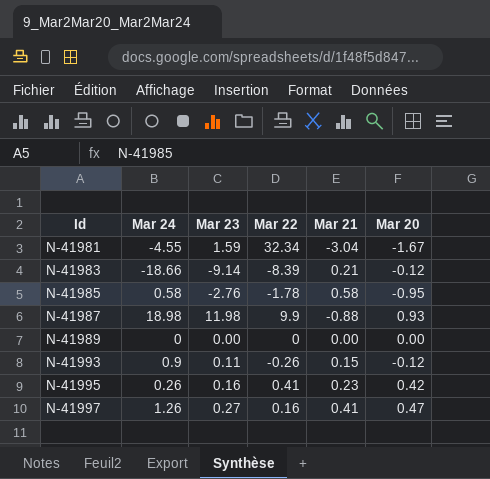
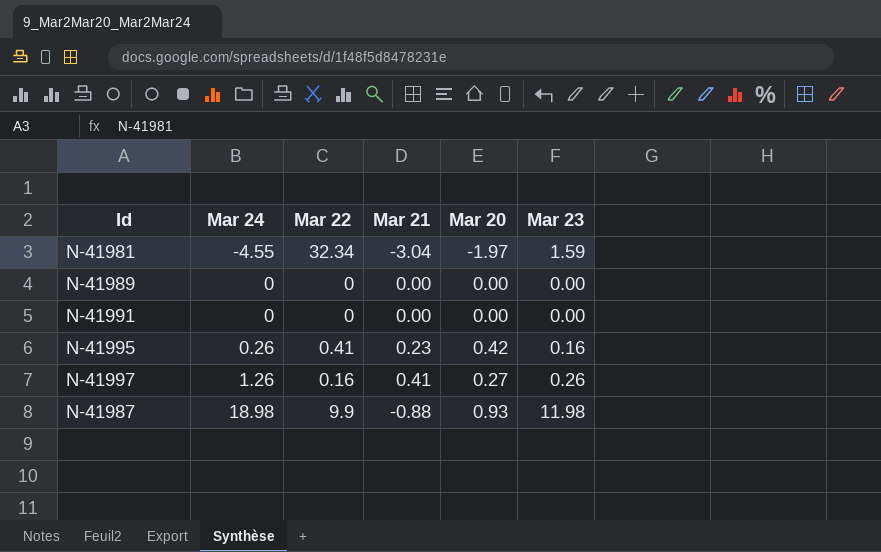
row order: Id ascending -> Mar 24 ascending
column Mar 23 | position: 3 -> 6
row N-41983: -18.66 | -9.14 | -8.39 | 0.21 | -0.12 -> none
row N-41985: 0.58 | -2.76 | -1.78 | 0.58 | -0.95 -> none
row N-41993: 0.9 | 0.11 | -0.26 | 0.15 | -0.12 -> none
N-41981 | Mar 20: -1.67 -> -1.97
row N-41991: none -> 0 | 0 | 0.00 | 0.00 | 0.00
N-41997 | Mar 20: 0.47 -> 0.27
N-41997 | Mar 23: 0.27 -> 0.26

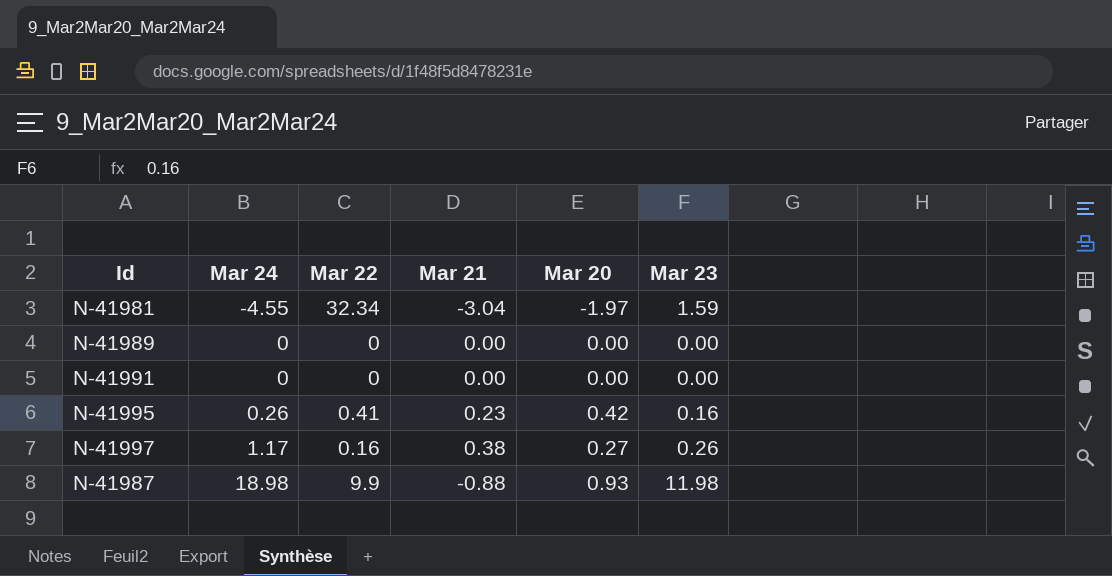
N-41997 | Mar 24: 1.26 -> 1.17
N-41997 | Mar 21: 0.41 -> 0.38

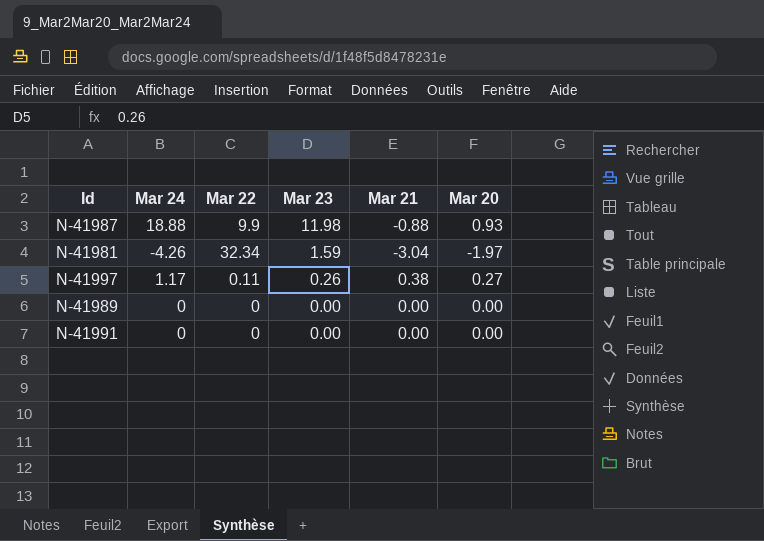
row order: Mar 24 ascending -> Mar 23 descending
column Mar 23 | position: 6 -> 4
row N-41995: 0.26 | 0.41 | 0.23 | 0.42 | 0.16 -> none
N-41987 | Mar 24: 18.98 -> 18.88
N-41981 | Mar 24: -4.55 -> -4.26
N-41997 | Mar 22: 0.16 -> 0.11

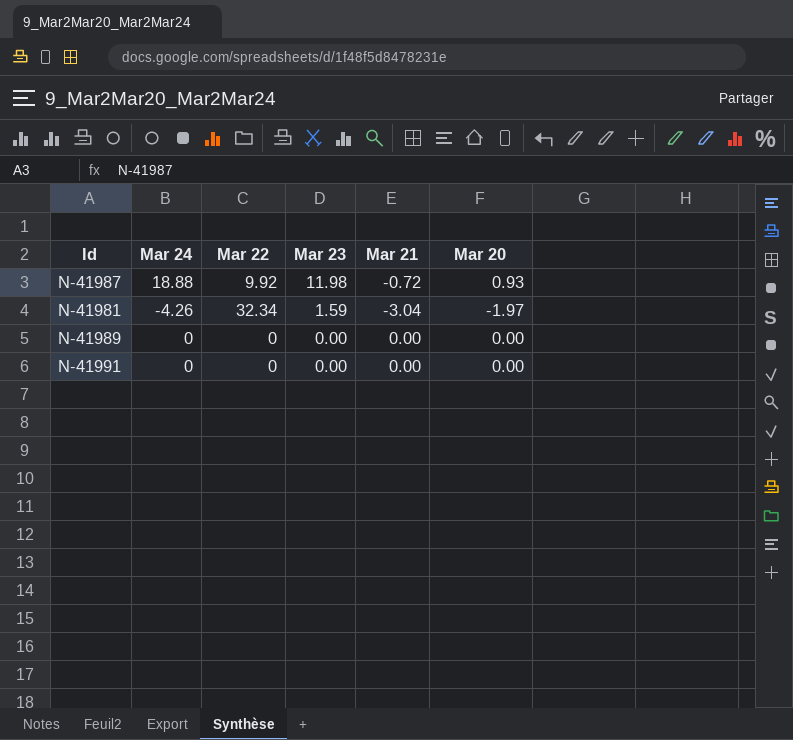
row N-41997: 1.17 | 0.11 | 0.26 | 0.38 | 0.27 -> none
N-41987 | Mar 22: 9.9 -> 9.92
N-41987 | Mar 21: -0.88 -> -0.72

